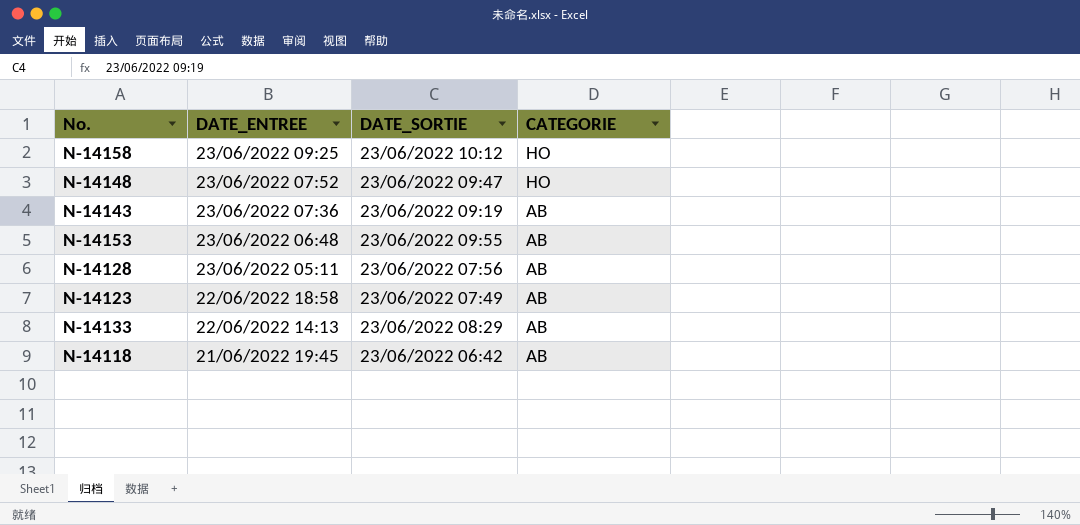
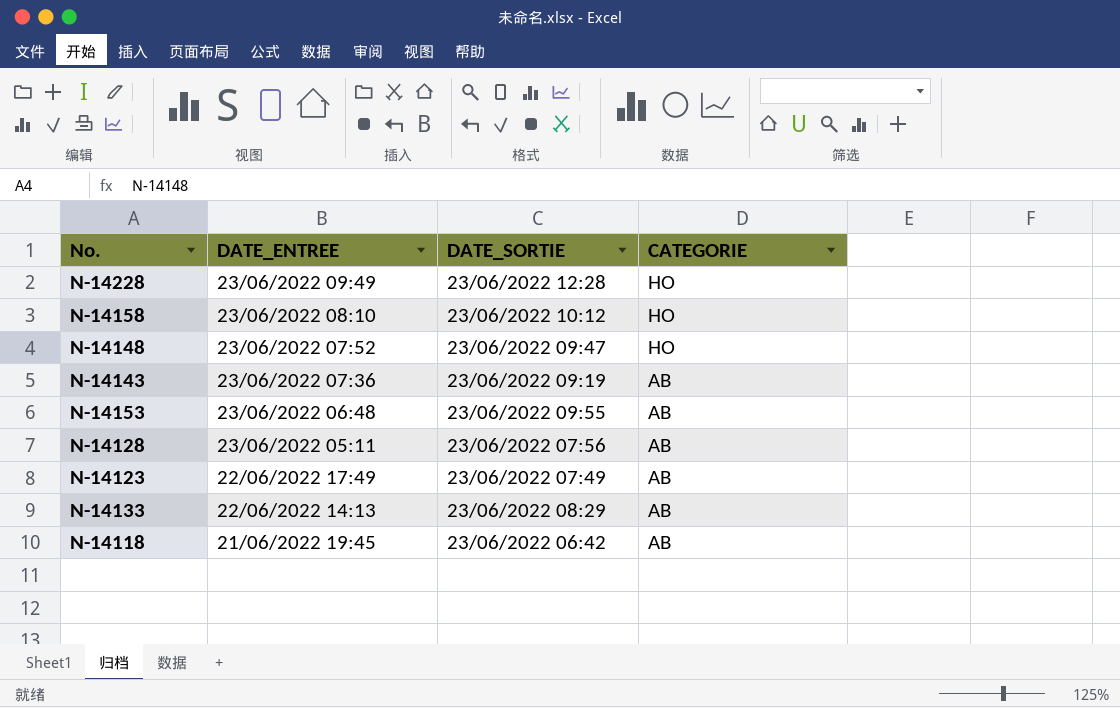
row N-14228: none -> 23/06/2022 09:49 | 23/06/2022 12:28 | HO
N-14158 | DATE_ENTREE: 23/06/2022 09:25 -> 23/06/2022 08:10
N-14123 | DATE_ENTREE: 22/06/2022 18:58 -> 22/06/2022 17:49

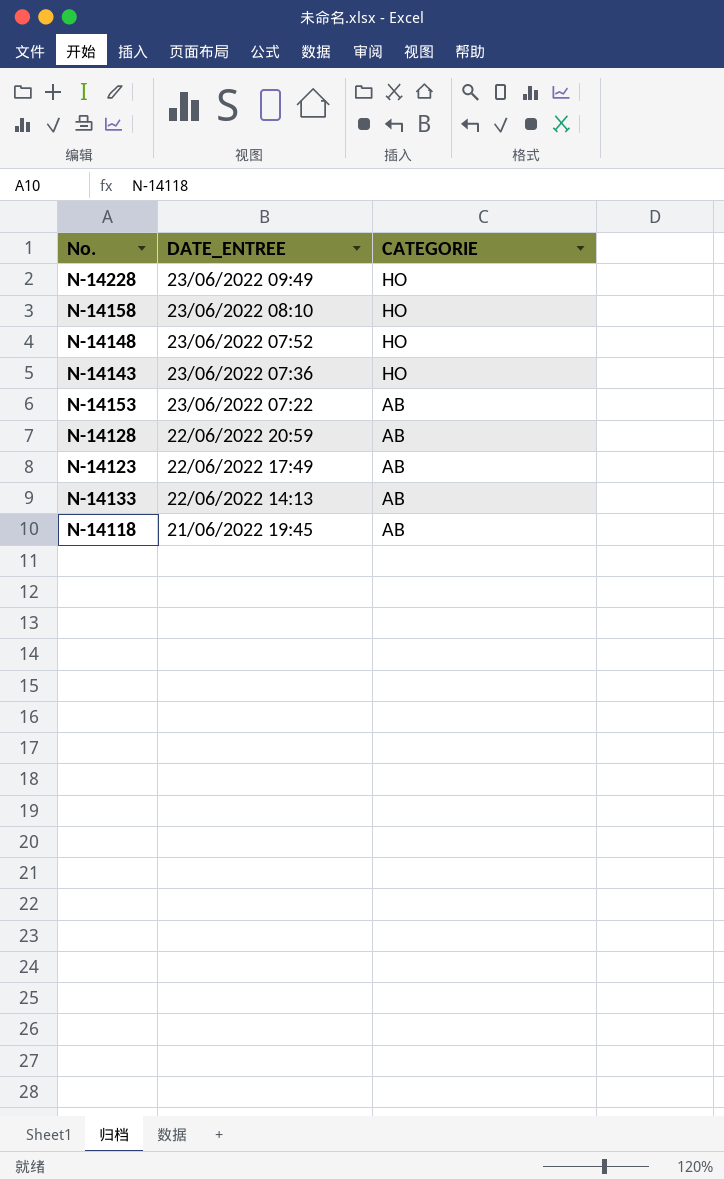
column DATE_SORTIE | position: 3 -> none
N-14143 | CATEGORIE: AB -> HO
N-14153 | DATE_ENTREE: 23/06/2022 06:48 -> 23/06/2022 07:22
N-14128 | DATE_ENTREE: 23/06/2022 05:11 -> 22/06/2022 20:59

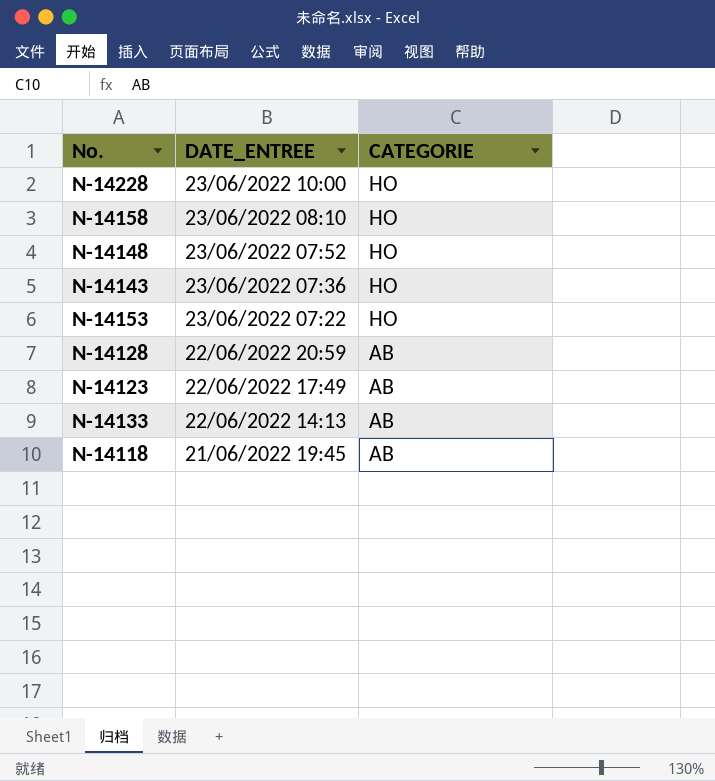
N-14228 | DATE_ENTREE: 23/06/2022 09:49 -> 23/06/2022 10:00
N-14153 | CATEGORIE: AB -> HO

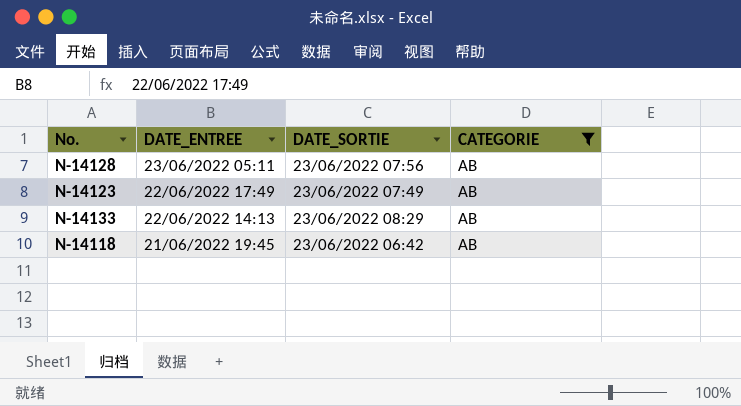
filter: none -> CATEGORIE = AB
column DATE_SORTIE | position: none -> 3
N-14128 | DATE_ENTREE: 22/06/2022 20:59 -> 23/06/2022 05:11

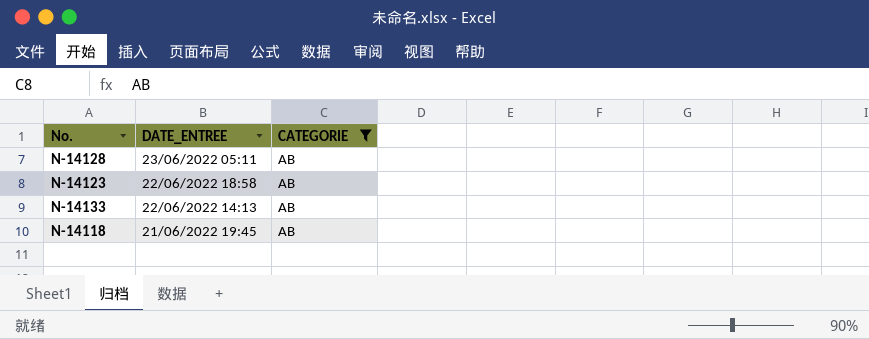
column DATE_SORTIE | position: 3 -> none
N-14123 | DATE_ENTREE: 22/06/2022 17:49 -> 22/06/2022 18:58

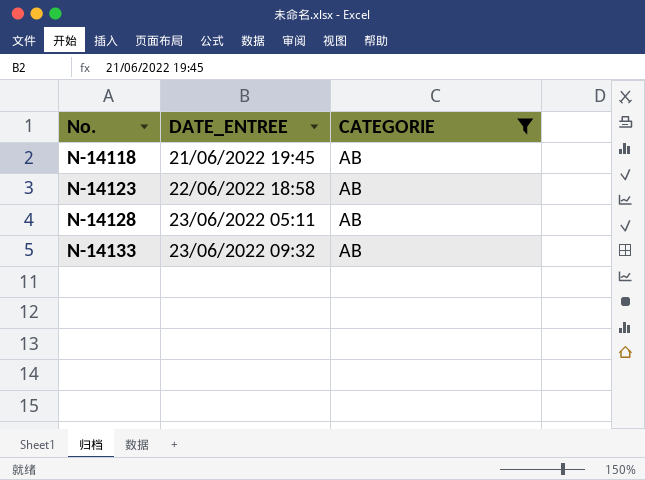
row order: DATE_ENTREE descending -> No. ascending
N-14133 | DATE_ENTREE: 22/06/2022 14:13 -> 23/06/2022 09:32

